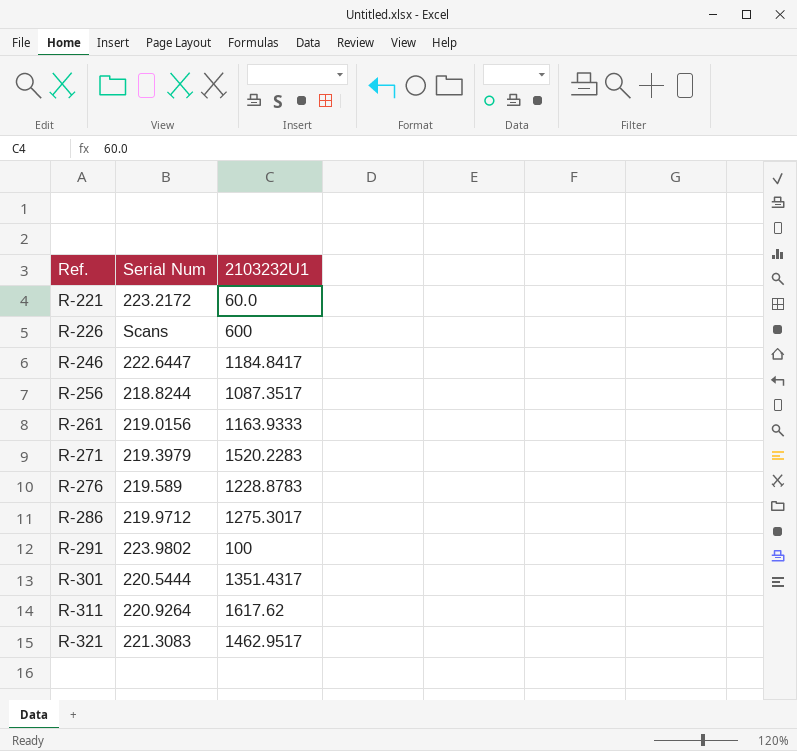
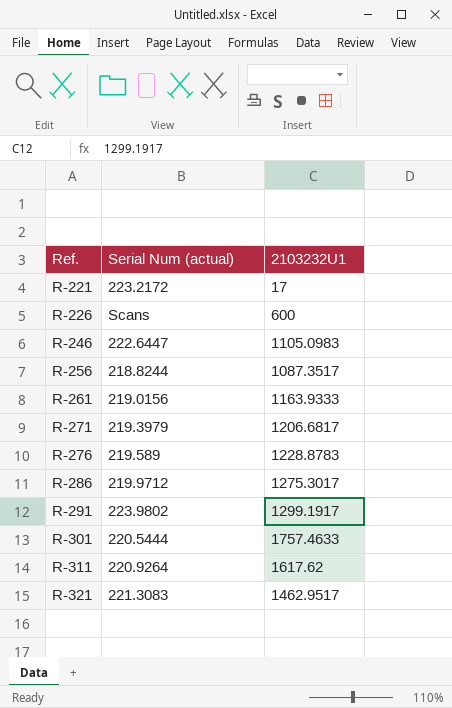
column name: Serial Num -> Serial Num (actual)
R-221 | 2103232U1: 60.0 -> 17
R-246 | 2103232U1: 1184.8417 -> 1105.0983
R-271 | 2103232U1: 1520.2283 -> 1206.6817
R-291 | 2103232U1: 100 -> 1299.1917
R-301 | 2103232U1: 1351.4317 -> 1757.4633

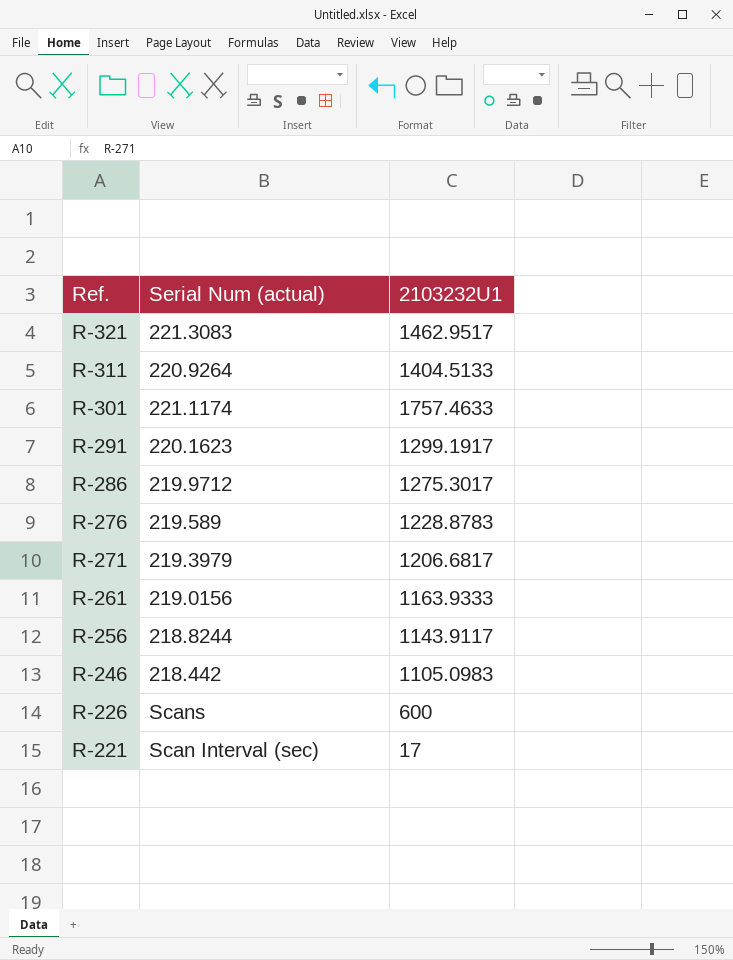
row order: Ref. ascending -> Ref. descending
R-311 | 2103232U1: 1617.62 -> 1404.5133
R-301 | Serial Num (actual): 220.5444 -> 221.1174
R-291 | Serial Num (actual): 223.9802 -> 220.1623
R-256 | 2103232U1: 1087.3517 -> 1143.9117
R-246 | Serial Num (actual): 222.6447 -> 218.442
R-221 | Serial Num (actual): 223.2172 -> Scan Interval (sec)

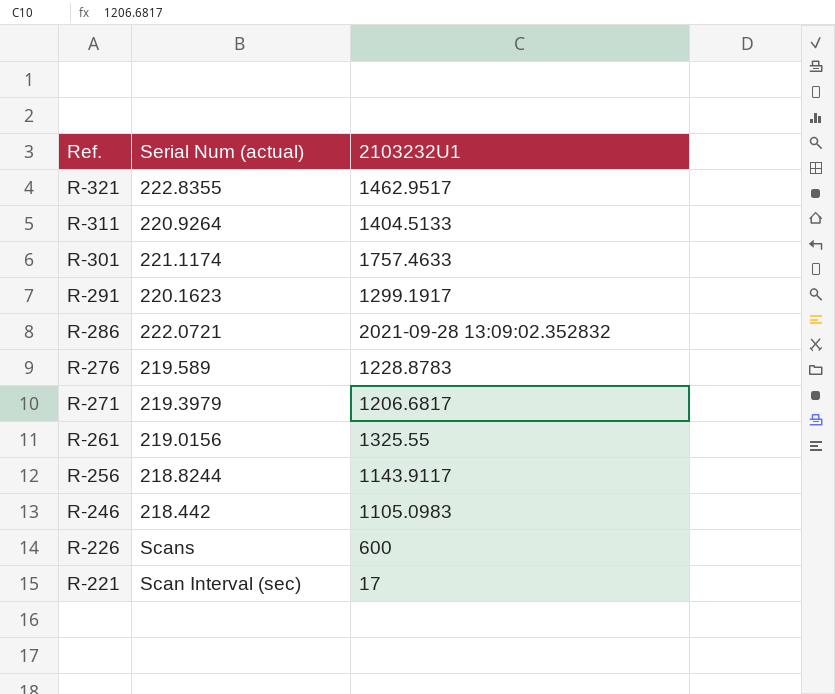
R-321 | Serial Num (actual): 221.3083 -> 222.8355
R-286 | Serial Num (actual): 219.9712 -> 222.0721
R-286 | 2103232U1: 1275.3017 -> 2021-09-28 13:09:02.352832
R-261 | 2103232U1: 1163.9333 -> 1325.55

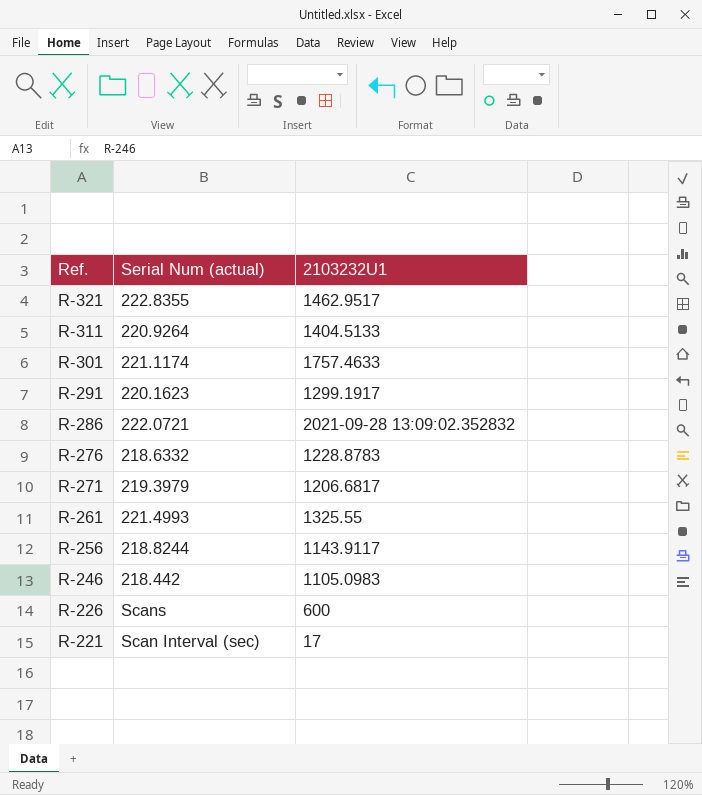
R-276 | Serial Num (actual): 219.589 -> 218.6332
R-261 | Serial Num (actual): 219.0156 -> 221.4993

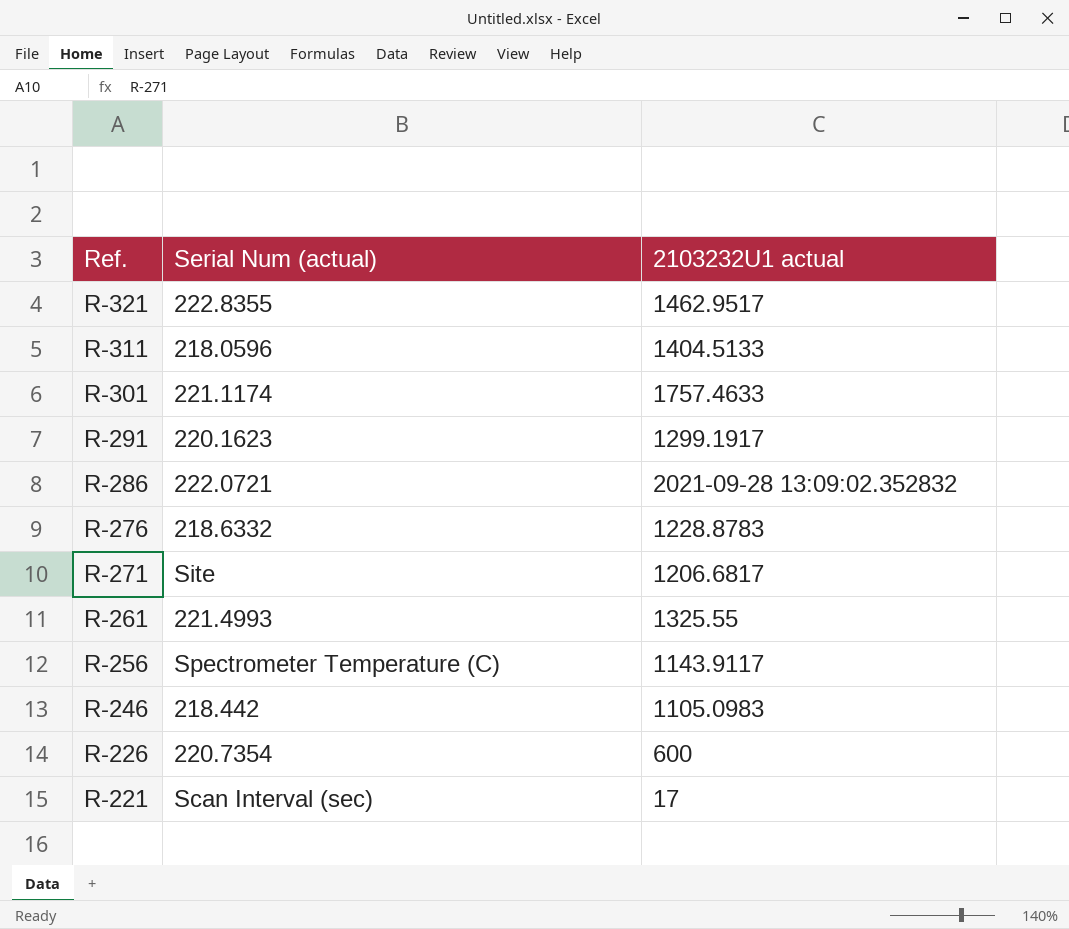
column name: 2103232U1 -> 2103232U1 actual
R-311 | Serial Num (actual): 220.9264 -> 218.0596
R-271 | Serial Num (actual): 219.3979 -> Site
R-256 | Serial Num (actual): 218.8244 -> Spectrometer Temperature (C)
R-226 | Serial Num (actual): Scans -> 220.7354

